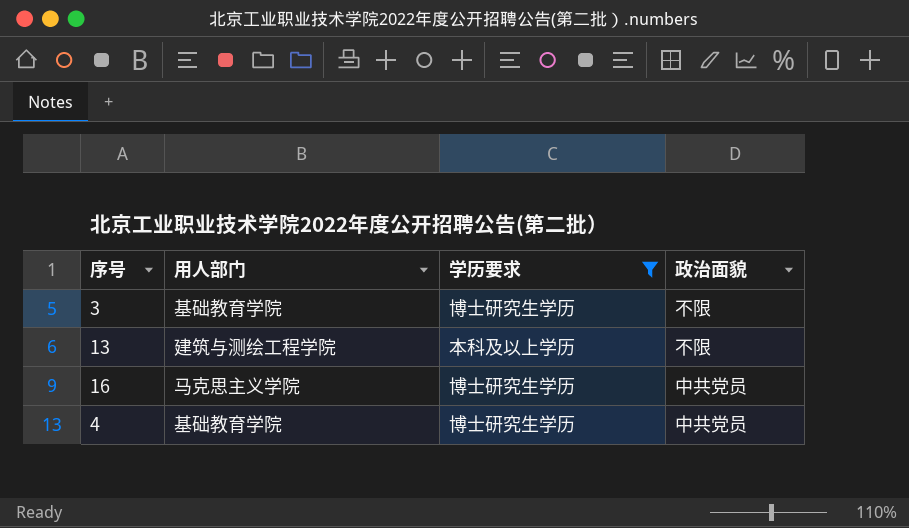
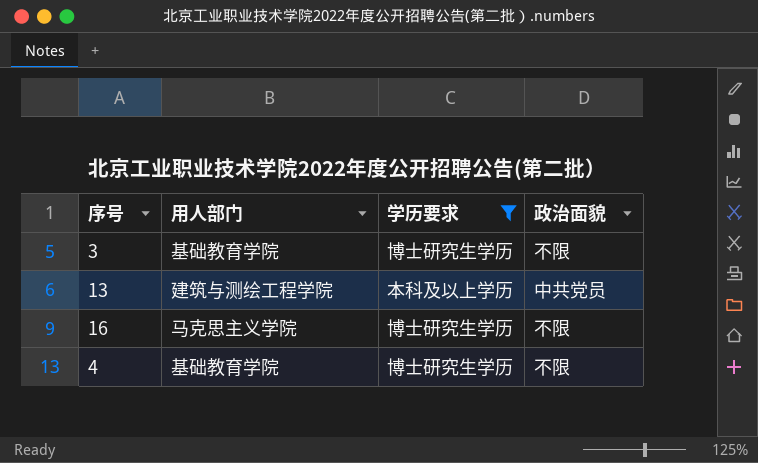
13 | 政治面貌: 不限 -> 中共党员
16 | 政治面貌: 中共党员 -> 不限
4 | 政治面貌: 中共党员 -> 不限

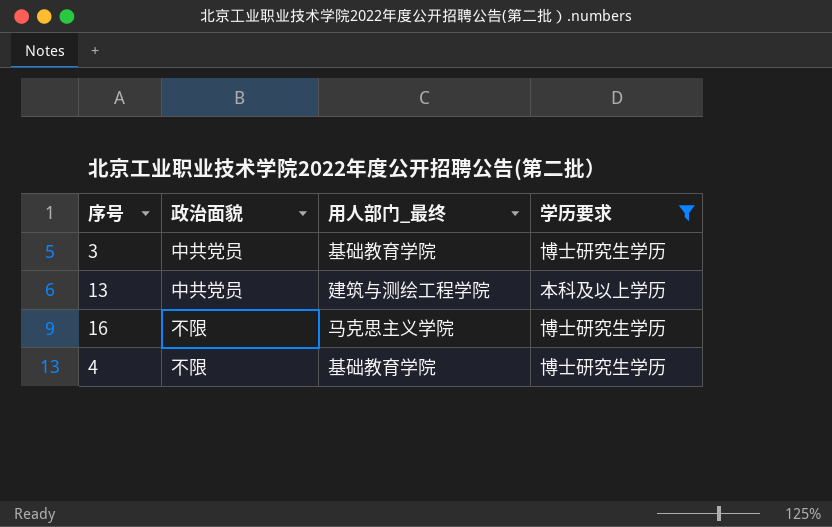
column 政治面貌 | position: 4 -> 2
column name: 用人部门 -> 用人部门_最终
3 | 政治面貌: 不限 -> 中共党员

